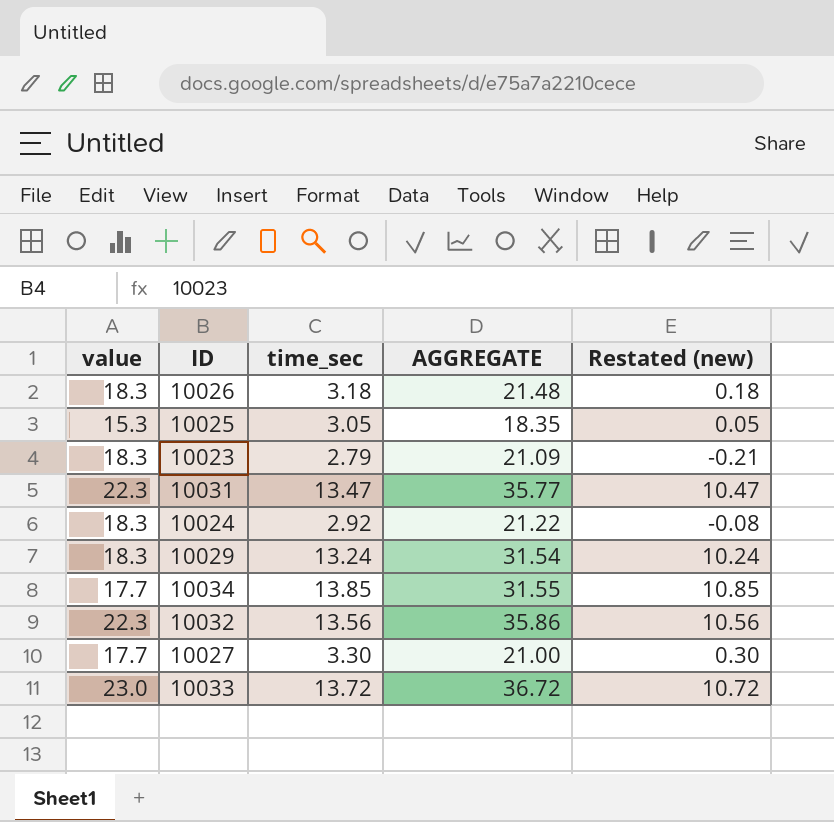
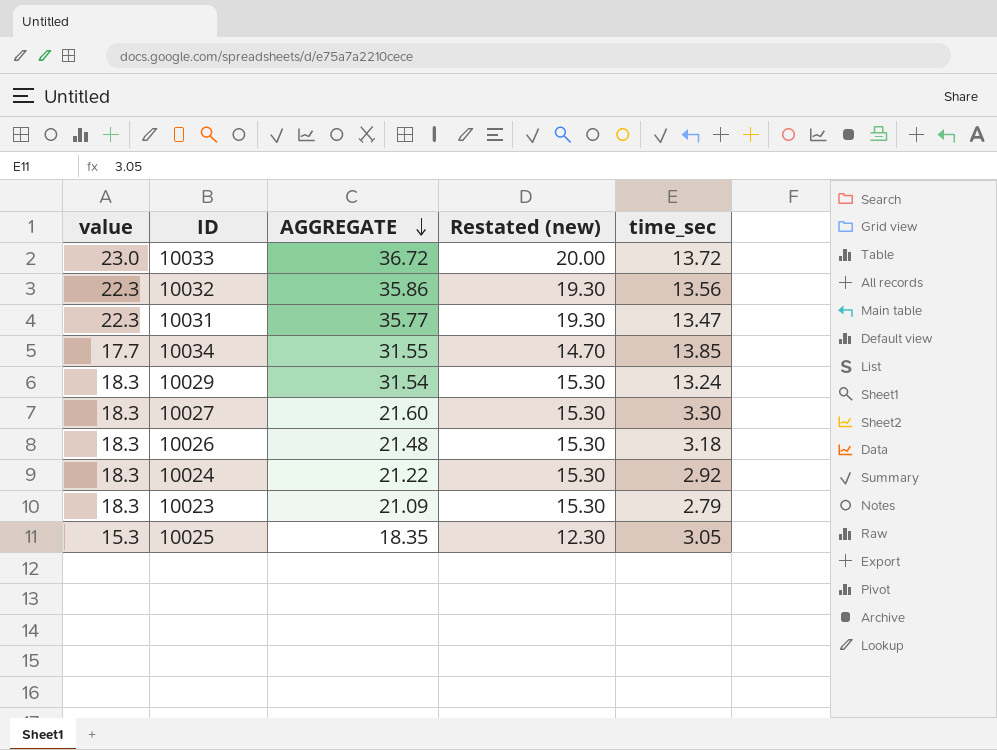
row order: none -> AGGREGATE descending
column Restated (new) | formula: [time_sec] - 3 -> [value] - 3
column time_sec | position: 3 -> 5
10027 | value: 17.7 -> 18.3
10027 | AGGREGATE: 21.00 -> 21.60

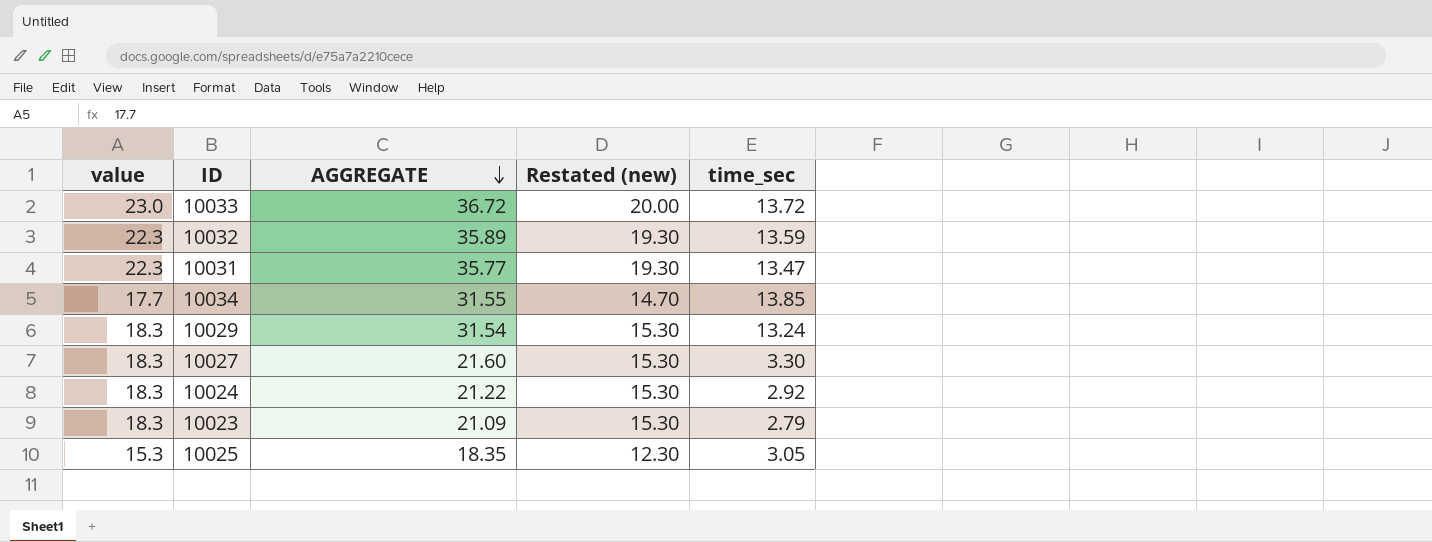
row 10026: 18.3 | 21.48 | 15.30 | 3.18 -> none
10032 | AGGREGATE: 35.86 -> 35.89
10032 | time_sec: 13.56 -> 13.59

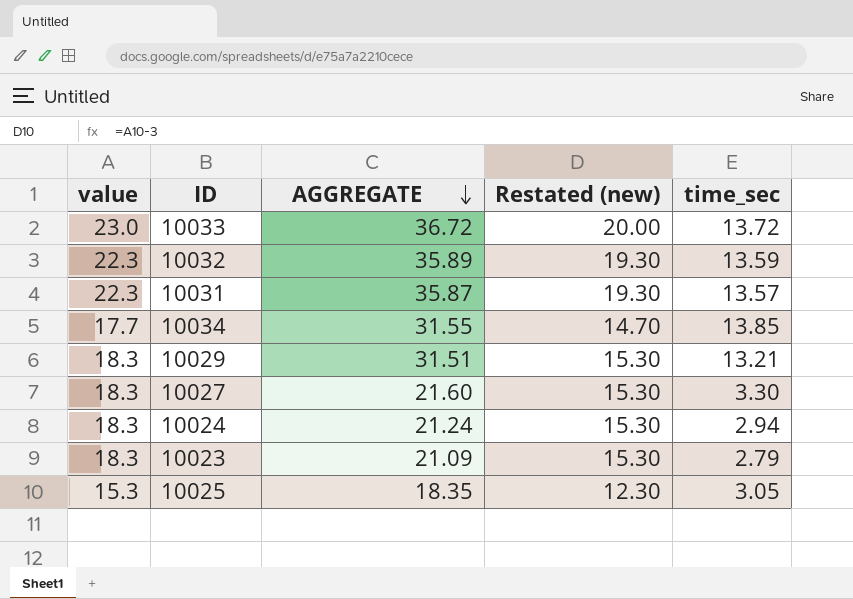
10031 | AGGREGATE: 35.77 -> 35.87
10031 | time_sec: 13.47 -> 13.57
10029 | AGGREGATE: 31.54 -> 31.51
10029 | time_sec: 13.24 -> 13.21
10024 | AGGREGATE: 21.22 -> 21.24
10024 | time_sec: 2.92 -> 2.94

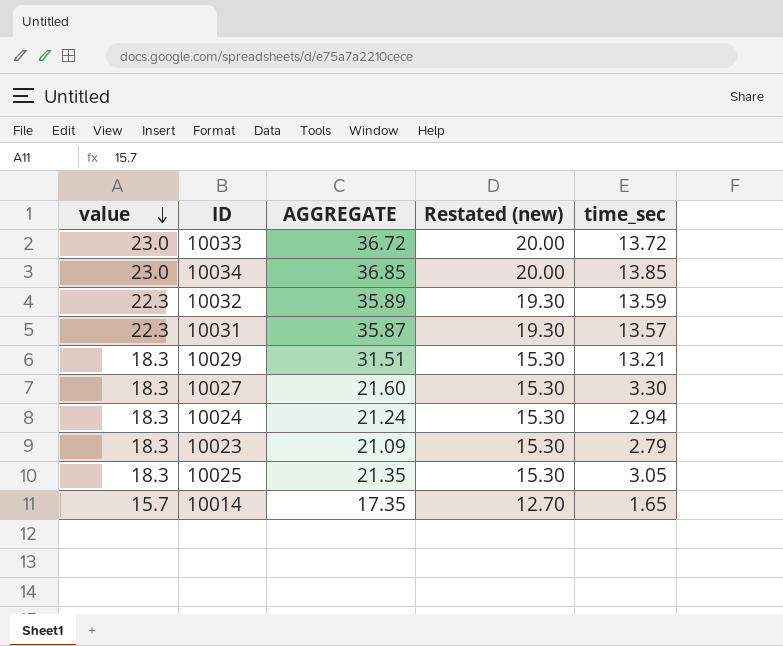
row order: AGGREGATE descending -> value descending
10034 | value: 17.7 -> 23.0
10034 | AGGREGATE: 31.55 -> 36.85
10034 | Restated (new): 14.70 -> 20.00
10025 | value: 15.3 -> 18.3
10025 | AGGREGATE: 18.35 -> 21.35
10025 | Restated (new): 12.30 -> 15.30
row 10014: none -> 15.7 | 17.35 | 12.70 | 1.65

